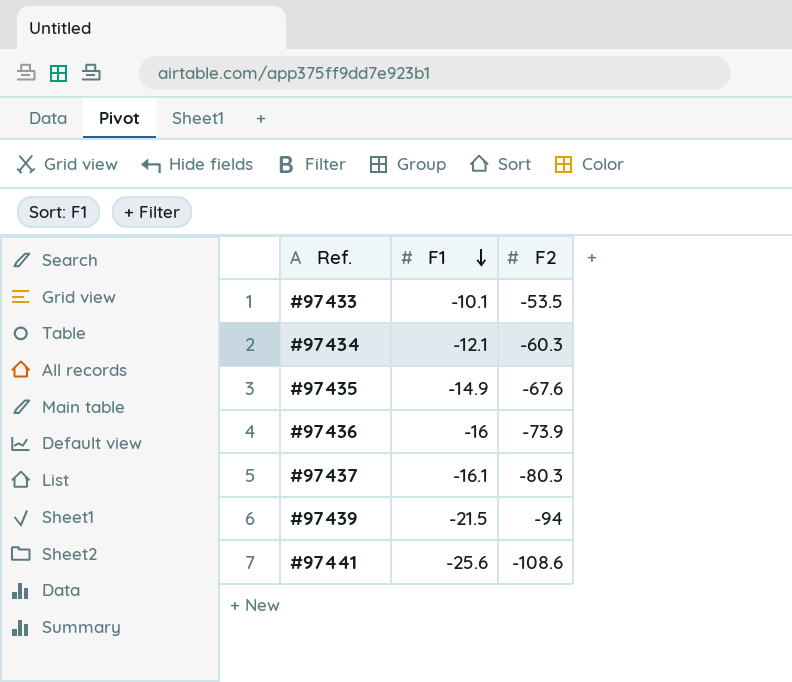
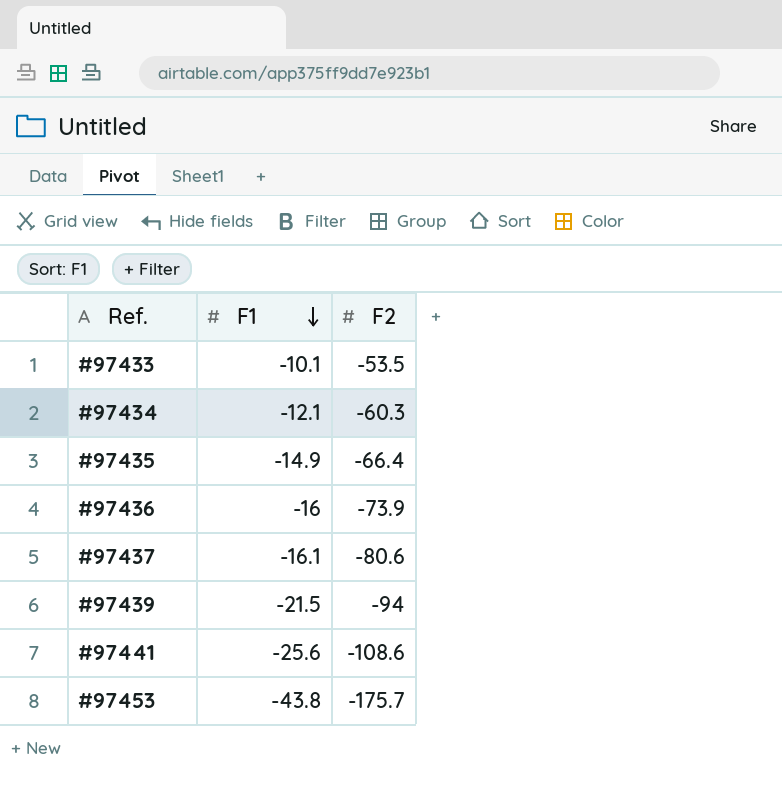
#97435 | F2: -67.6 -> -66.4
#97437 | F2: -80.3 -> -80.6
row #97453: none -> -43.8 | -175.7

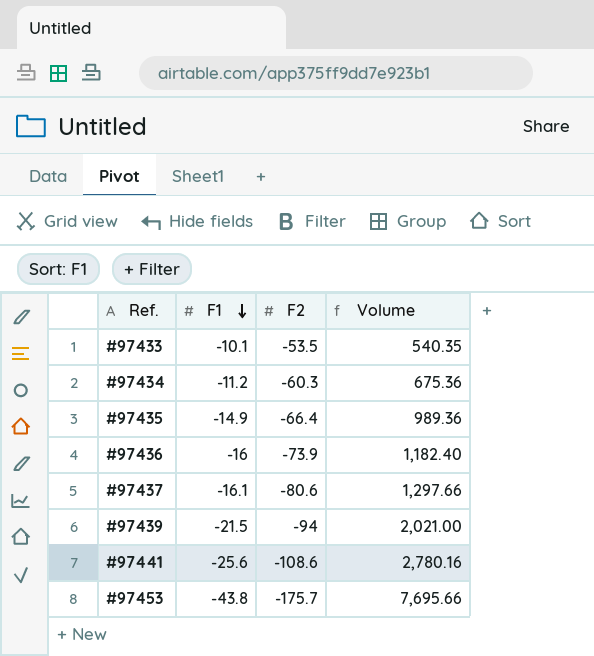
column Volume | formula: none -> [F1] * [F2]
#97434 | F1: -12.1 -> -11.2

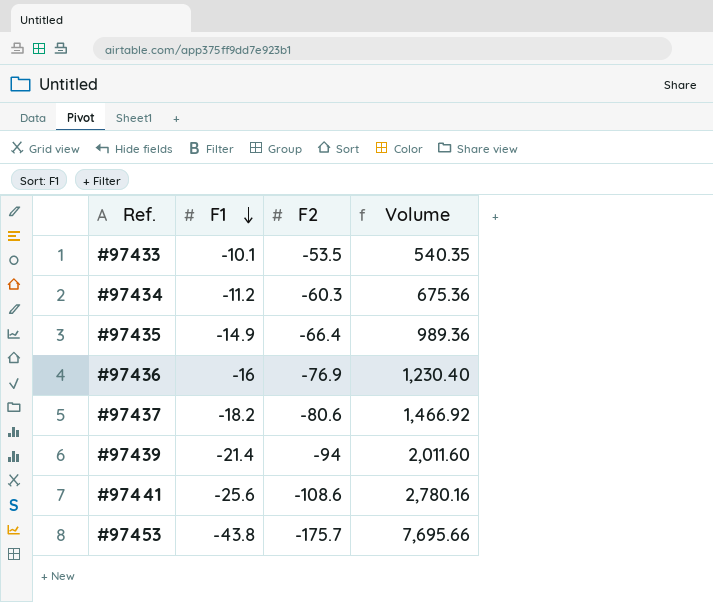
#97436 | F2: -73.9 -> -76.9
#97436 | Volume: 1,182.40 -> 1,230.40
#97437 | F1: -16.1 -> -18.2
#97437 | Volume: 1,297.66 -> 1,466.92
#97439 | F1: -21.5 -> -21.4
#97439 | Volume: 2,021.00 -> 2,011.60

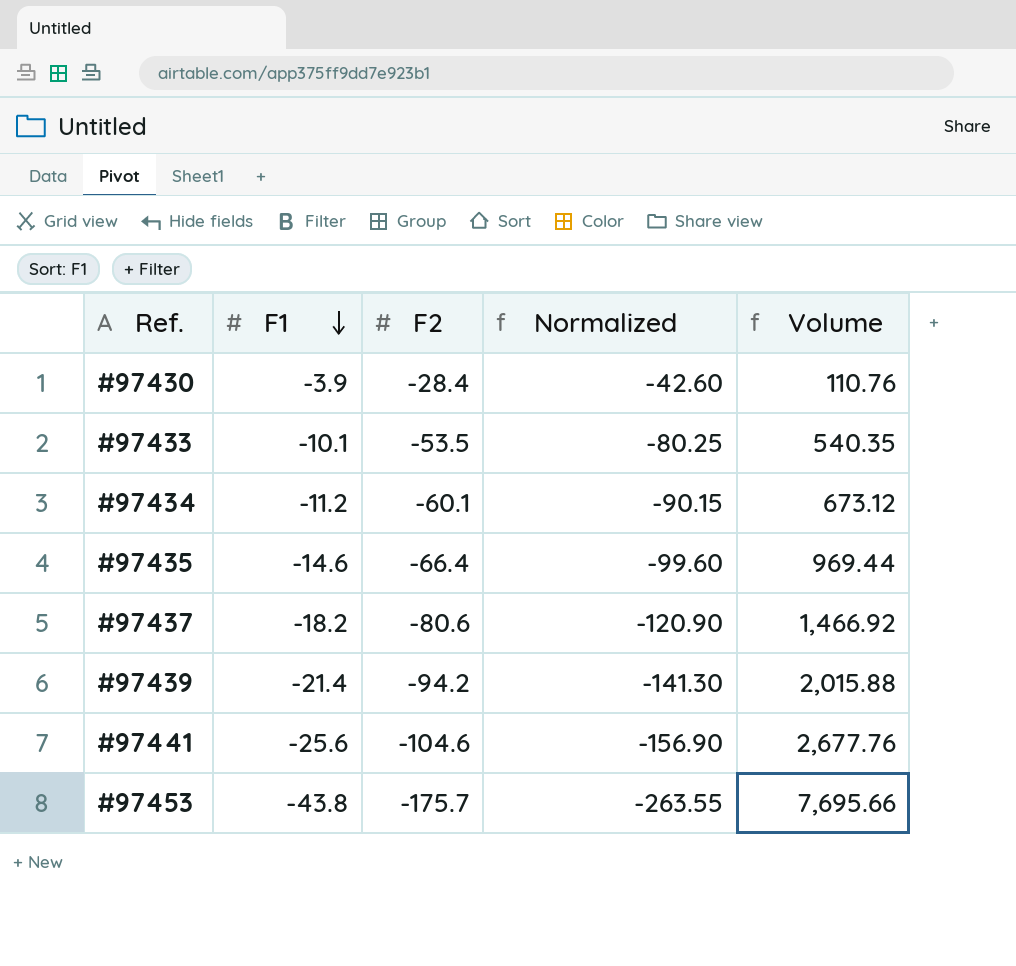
column Normalized | formula: none -> [F2] * 1.5
row #97436: -16 | -76.9 | 1,230.40 -> none
row #97430: none -> -3.9 | -28.4 | -42.60 | 110.76
#97434 | F2: -60.3 -> -60.1
#97434 | Volume: 675.36 -> 673.12
#97435 | F1: -14.9 -> -14.6
#97435 | Volume: 989.36 -> 969.44
#97439 | F2: -94 -> -94.2
#97439 | Volume: 2,011.60 -> 2,015.88
#97441 | F2: -108.6 -> -104.6
#97441 | Volume: 2,780.16 -> 2,677.76

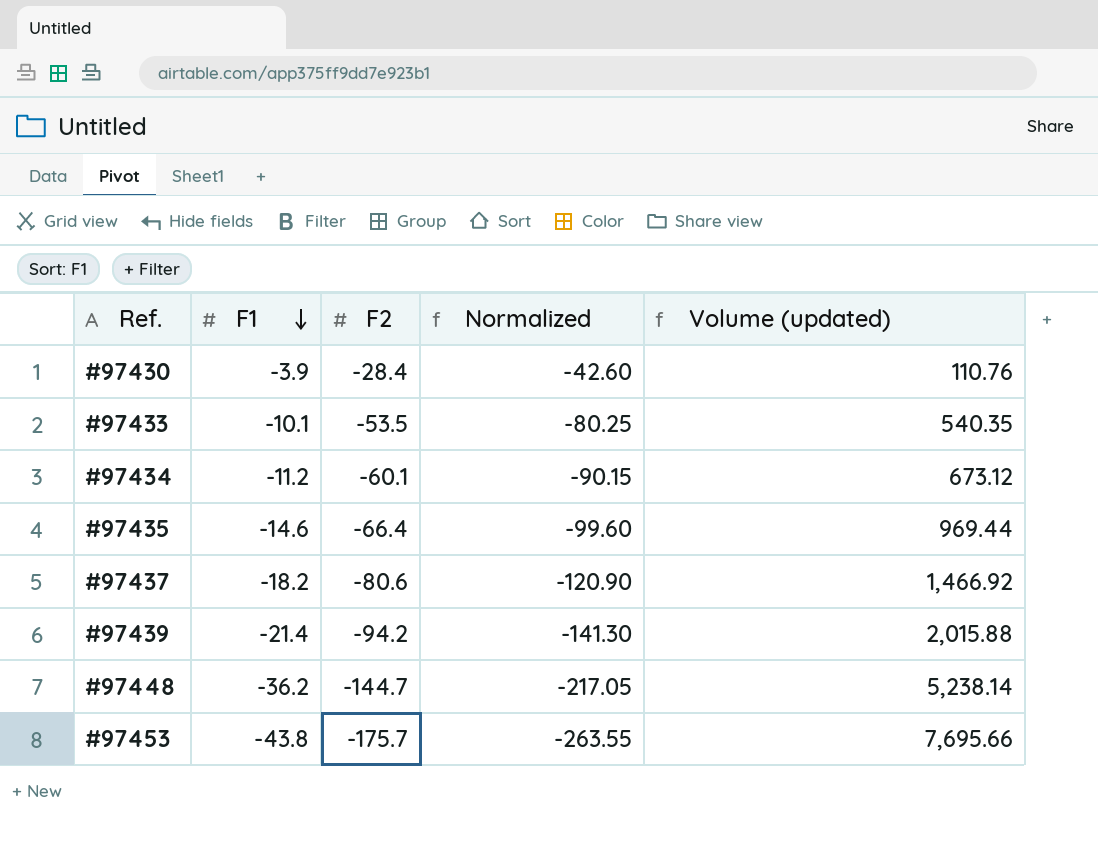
column name: Volume -> Volume (updated)
row #97441: -25.6 | -104.6 | -156.90 | 2,677.76 -> none
row #97448: none -> -36.2 | -144.7 | -217.05 | 5,238.14

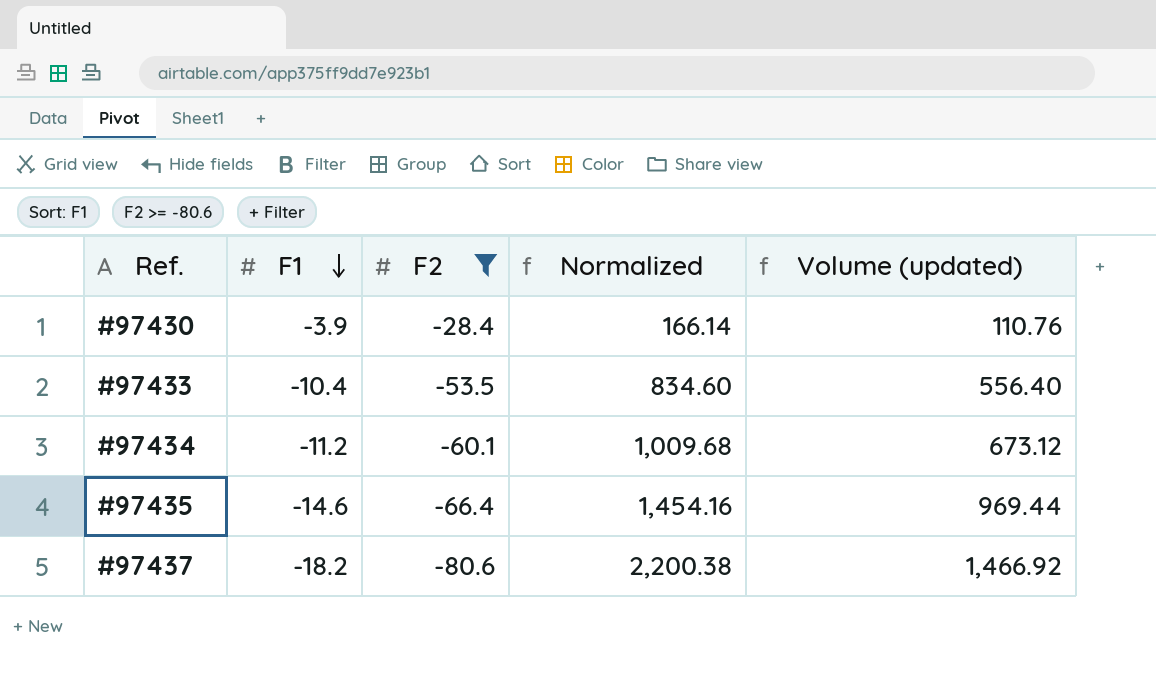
filter: none -> F2 >= -80.6
column Normalized | formula: [F2] * 1.5 -> [Volume (updated)] * 1.5
#97433 | F1: -10.1 -> -10.4
#97433 | Volume (updated): 540.35 -> 556.40

